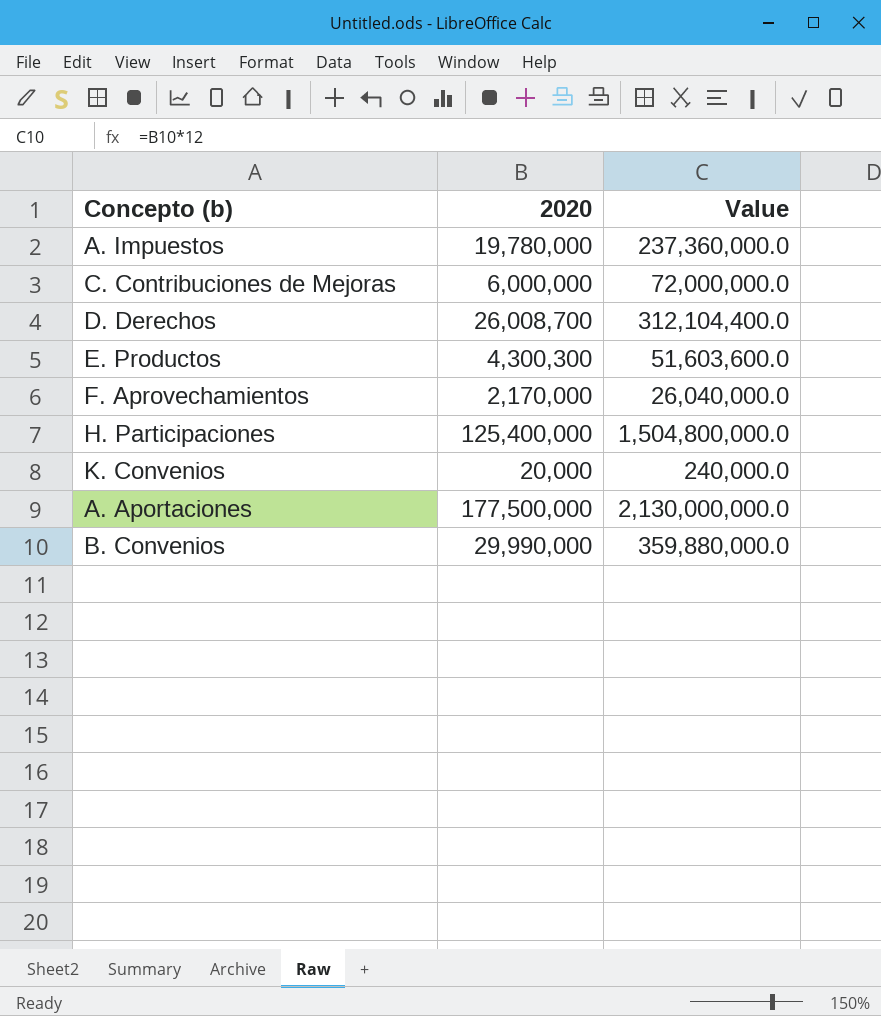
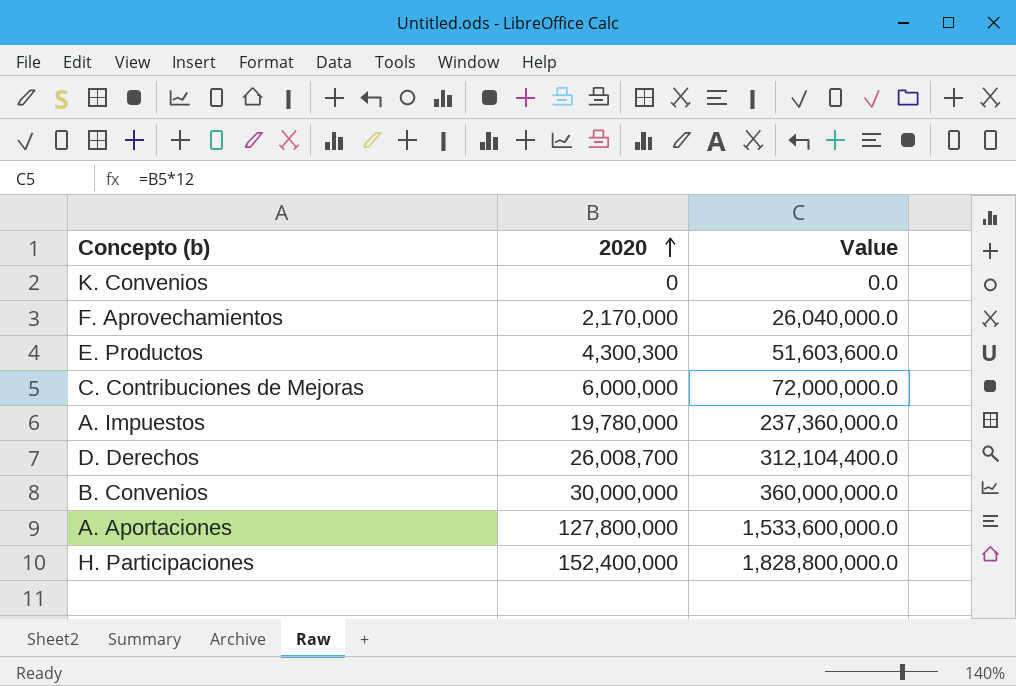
row order: none -> 2020 ascending
K. Convenios | 2020: 20,000 -> 0
K. Convenios | Value: 240,000.0 -> 0.0
B. Convenios | 2020: 29,990,000 -> 30,000,000
B. Convenios | Value: 359,880,000.0 -> 360,000,000.0
A. Aportaciones | 2020: 177,500,000 -> 127,800,000
A. Aportaciones | Value: 2,130,000,000.0 -> 1,533,600,000.0
H. Participaciones | 2020: 125,400,000 -> 152,400,000
H. Participaciones | Value: 1,504,800,000.0 -> 1,828,800,000.0

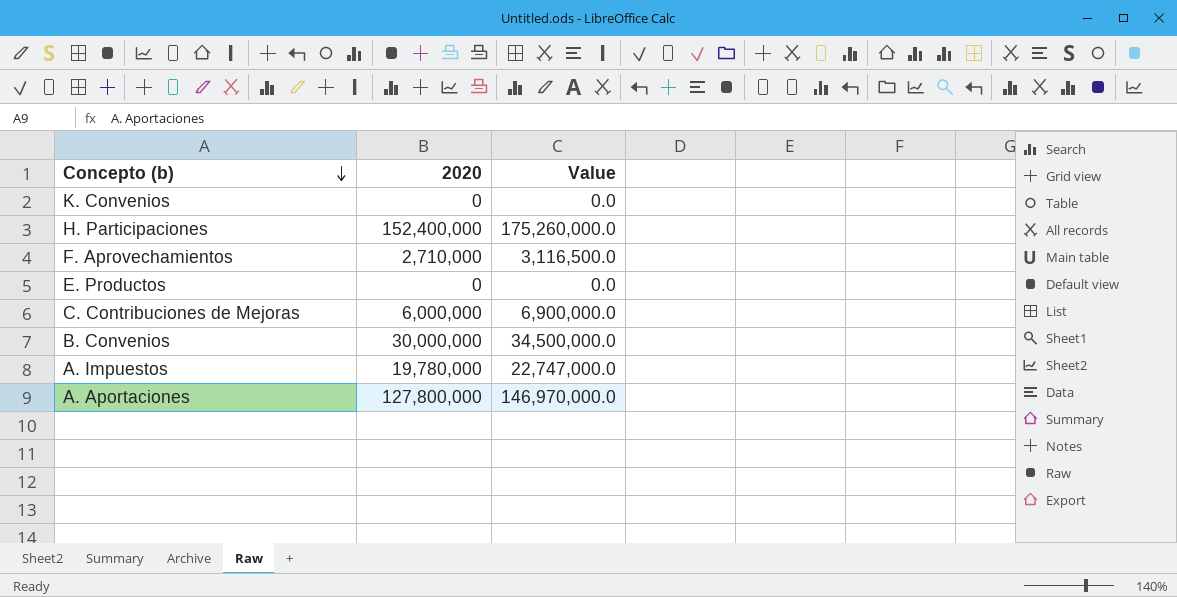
row order: 2020 ascending -> Concepto (b) descending
column Value | formula: [2020] * 12 -> [2020] * 1.15
row D. Derechos: 26,008,700 | 312,104,400.0 -> none
F. Aprovechamientos | 2020: 2,170,000 -> 2,710,000
E. Productos | 2020: 4,300,300 -> 0

